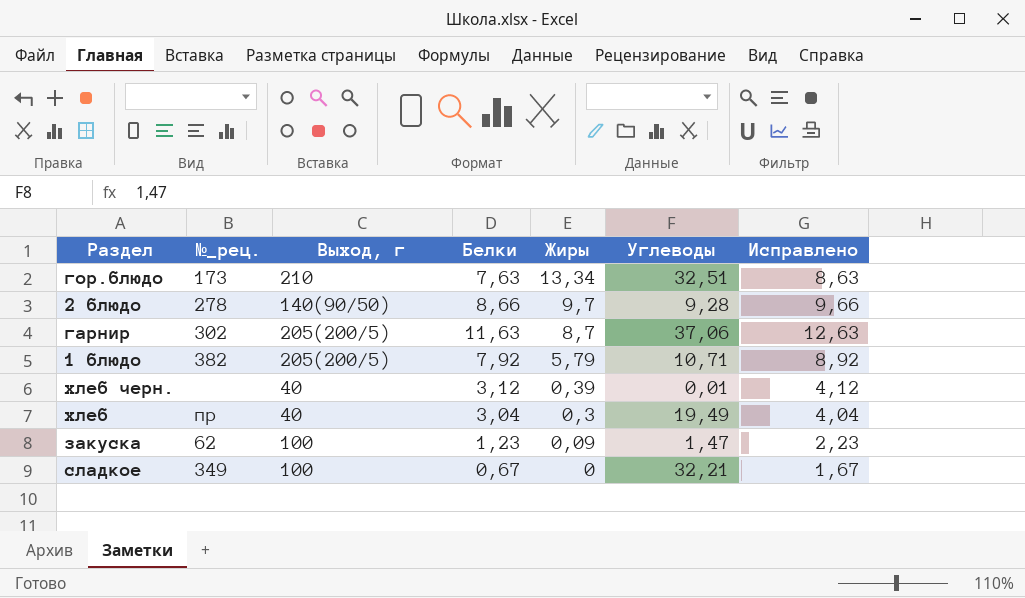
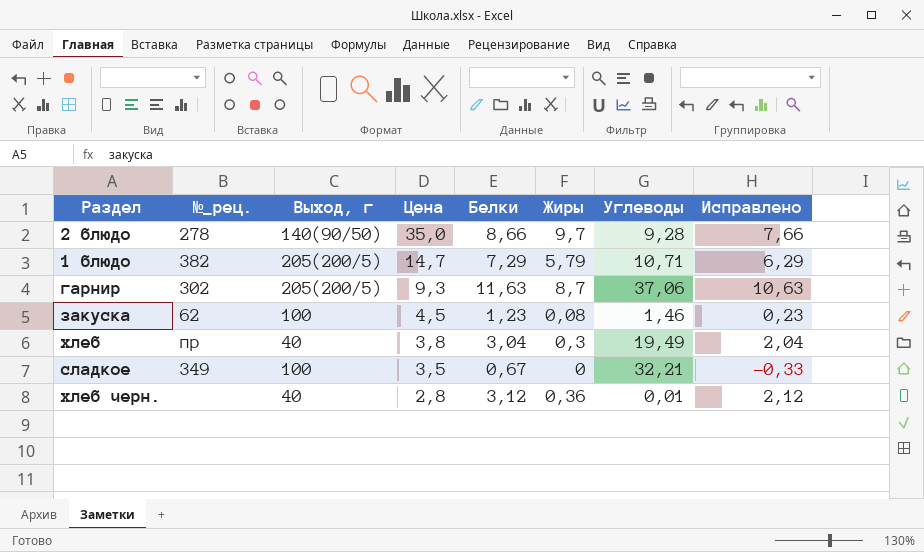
row order: Жиры descending -> Цена descending
column Цена | position: none -> 4
column Исправлено | formula: [Белки] + 1 -> [Белки] - 1
row гор.блюдо: 173 | 210 | 7,63 | 13,34 | 32,51 | 8,63 -> none
1 блюдо | Белки: 7,92 -> 7,29
закуска | Жиры: 0,09 -> 0,08
закуска | Углеводы: 1,47 -> 1,46
хлеб черн. | Жиры: 0,39 -> 0,36

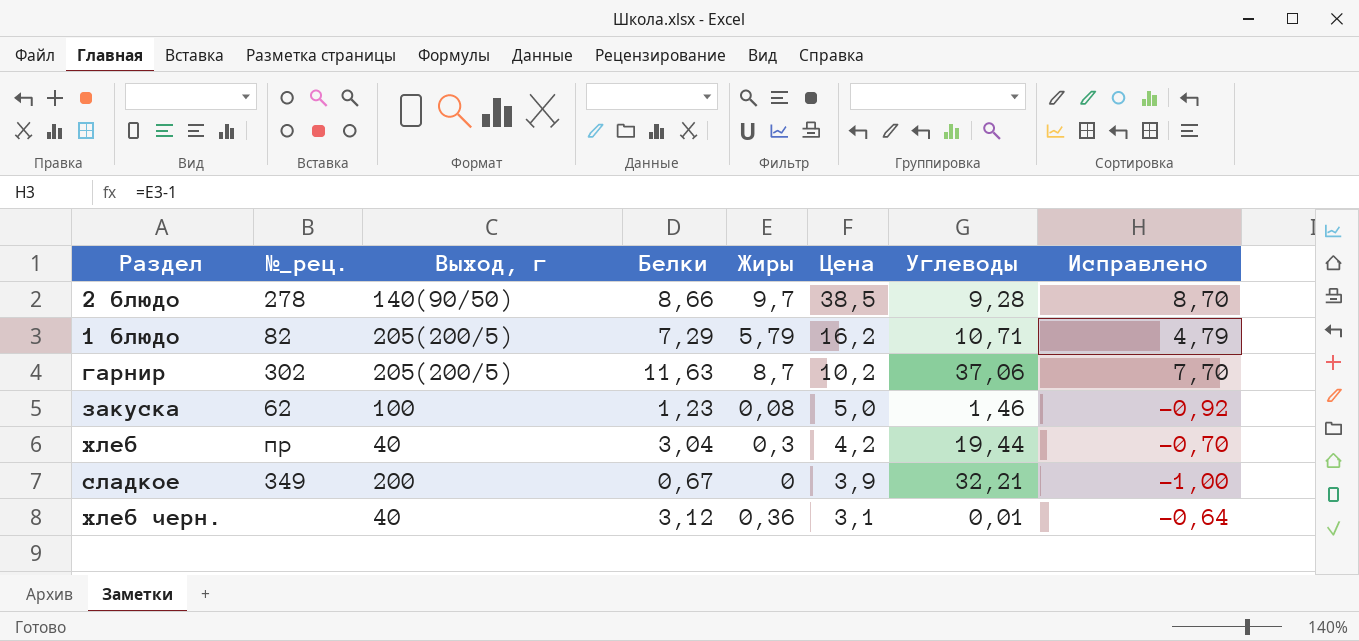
column Цена | position: 4 -> 6
column Исправлено | formula: [Белки] - 1 -> [Жиры] - 1
2 блюдо | Цена: 35,0 -> 38,5
1 блюдо | №_рец.: 382 -> 82
1 блюдо | Цена: 14,7 -> 16,2
гарнир | Цена: 9,3 -> 10,2
закуска | Цена: 4,5 -> 5,0
хлеб | Цена: 3,8 -> 4,2
хлеб | Углеводы: 19,49 -> 19,44
сладкое | Выход, г: 100 -> 200
сладкое | Цена: 3,5 -> 3,9
хлеб черн. | Цена: 2,8 -> 3,1

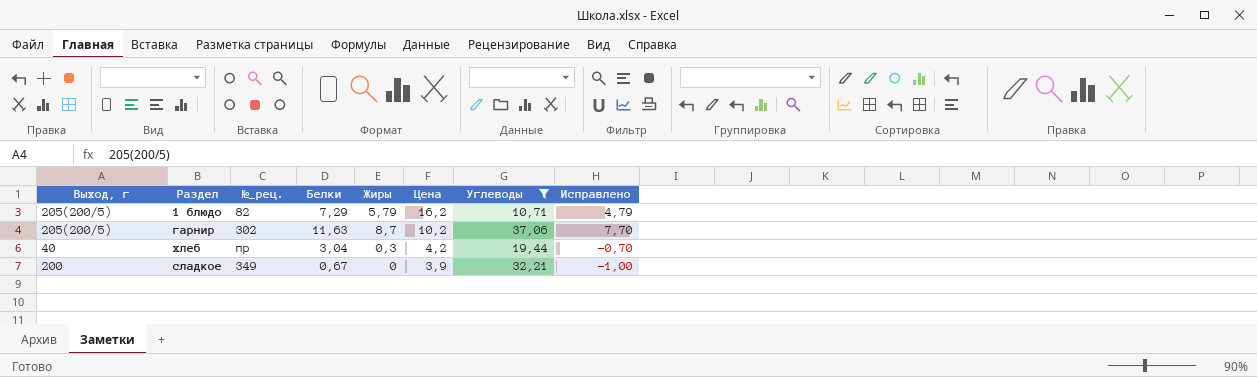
filter: none -> Углеводы >= 10,71
column Выход, г | position: 3 -> 1

